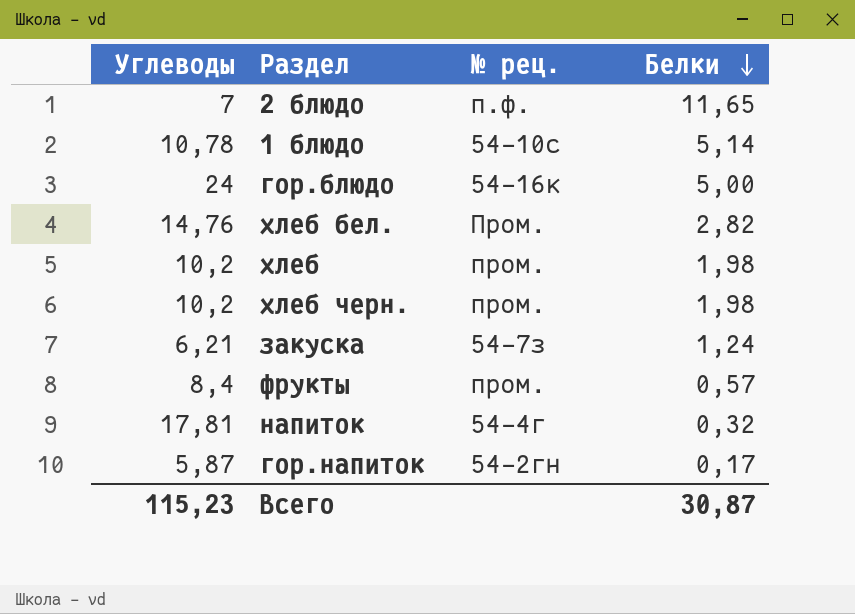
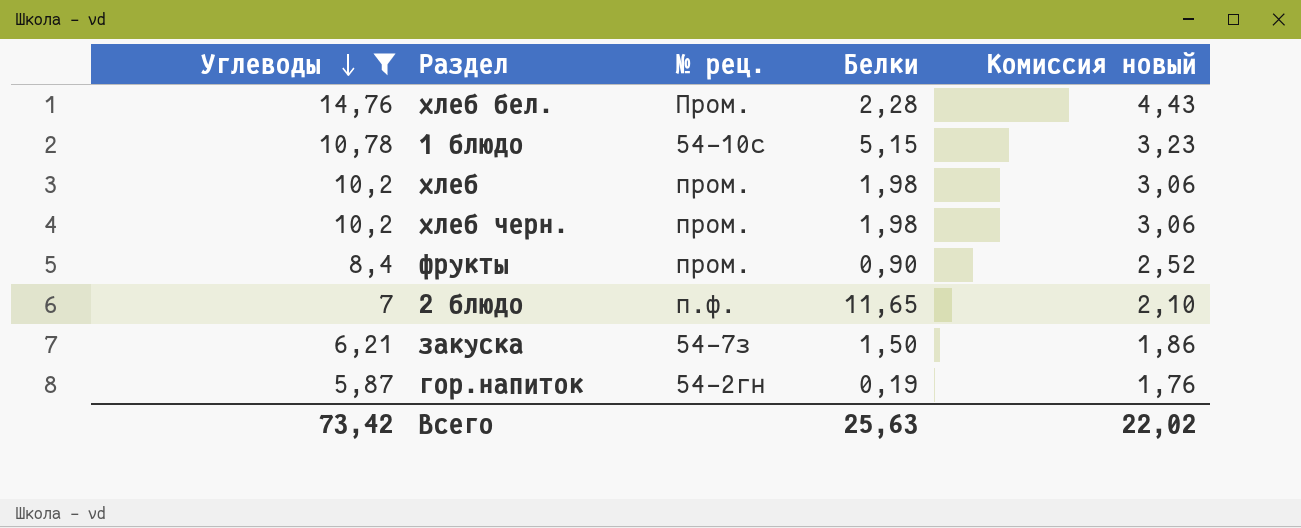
filter: none -> Углеводы <= 14,76
row order: Белки descending -> Углеводы descending
column Комиссия новый | formula: none -> [Углеводы] * 0,3
хлеб бел. | Белки: 2,82 -> 2,28
1 блюдо | Белки: 5,14 -> 5,15
фрукты | Белки: 0,57 -> 0,90
закуска | Белки: 1,24 -> 1,50
гор.напиток | Белки: 0,17 -> 0,19
Всего | Углеводы: 115,23 -> 73,42
Всего | Белки: 30,87 -> 25,63

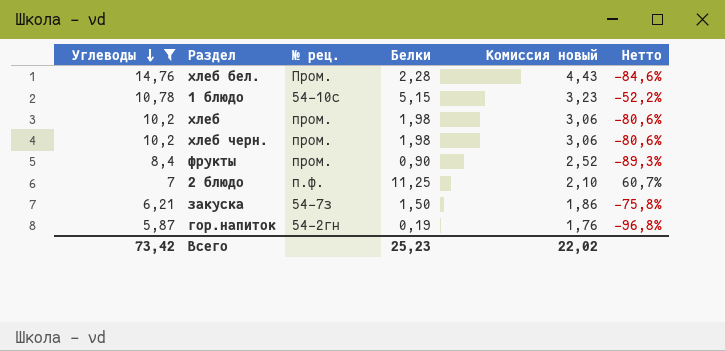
column Нетто | formula: none -> ([Белки] - [Углеводы]) / [Углеводы]
2 блюдо | Белки: 11,65 -> 11,25
Всего | Белки: 25,63 -> 25,23

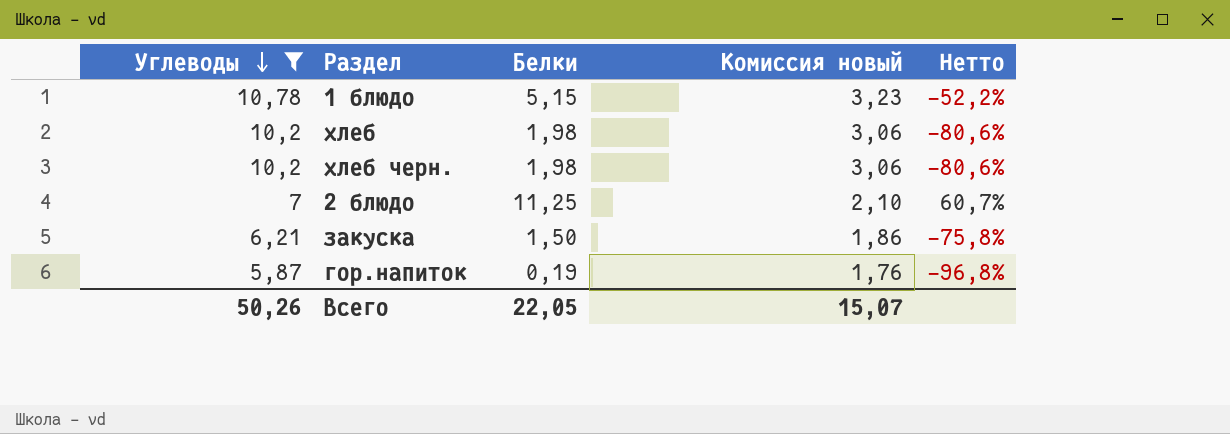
column № рец. | position: 3 -> none
row хлеб бел.: 14,76 | Пром. | 2,28 | 4,43 | -84,6% -> none
row фрукты: 8,4 | пром. | 0,90 | 2,52 | -89,3% -> none
Всего | Углеводы: 73,42 -> 50,26
Всего | Белки: 25,23 -> 22,05
Всего | Комиссия новый: 22,02 -> 15,07

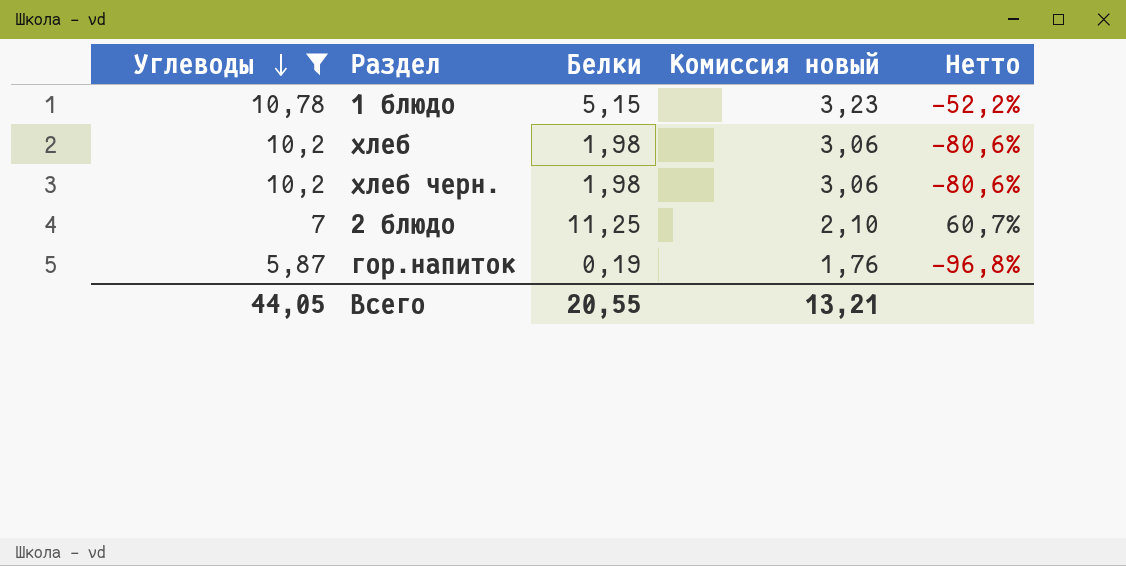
row закуска: 6,21 | 1,50 | 1,86 | -75,8% -> none
Всего | Углеводы: 50,26 -> 44,05
Всего | Белки: 22,05 -> 20,55
Всего | Комиссия новый: 15,07 -> 13,21

